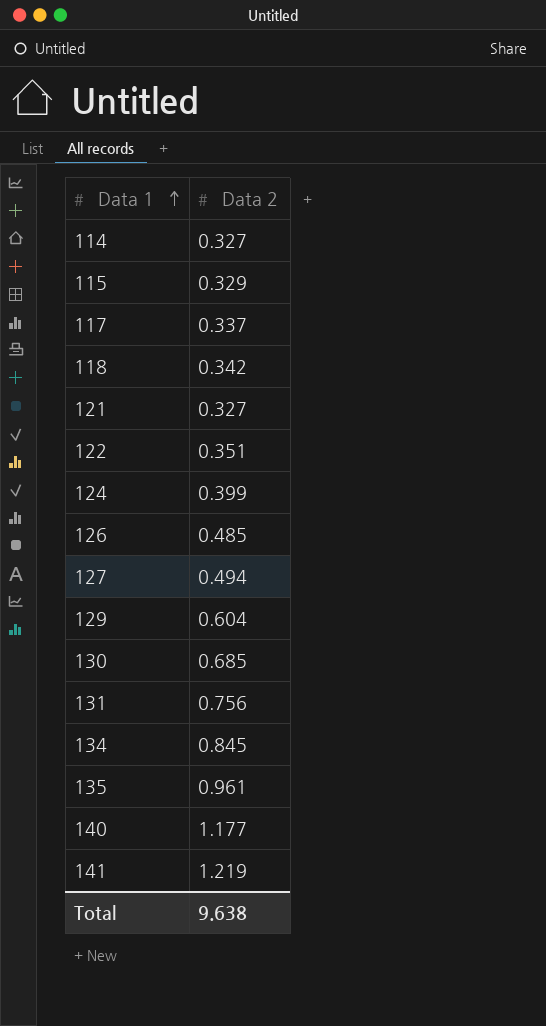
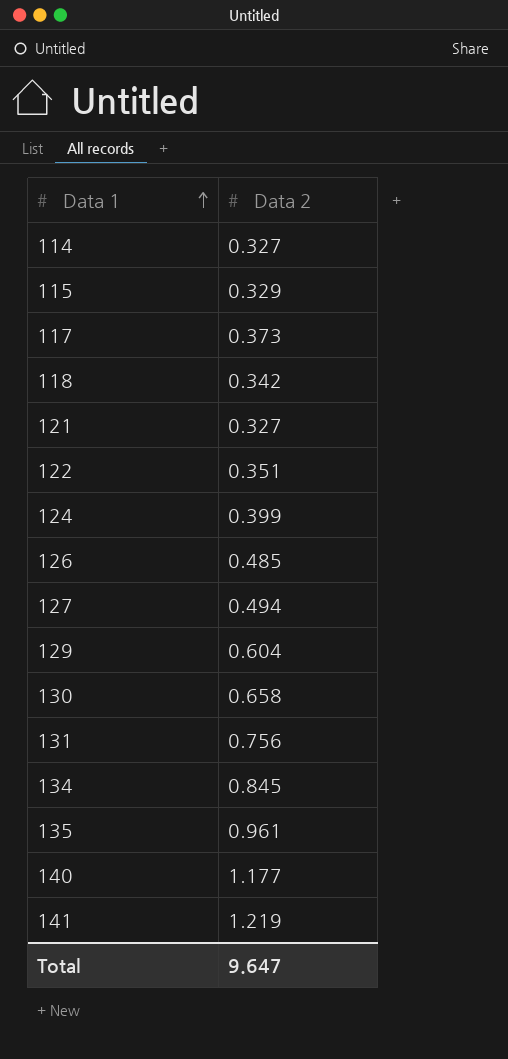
117 | Data 2: 0.337 -> 0.373
130 | Data 2: 0.685 -> 0.658
Total | Data 2: 9.638 -> 9.647

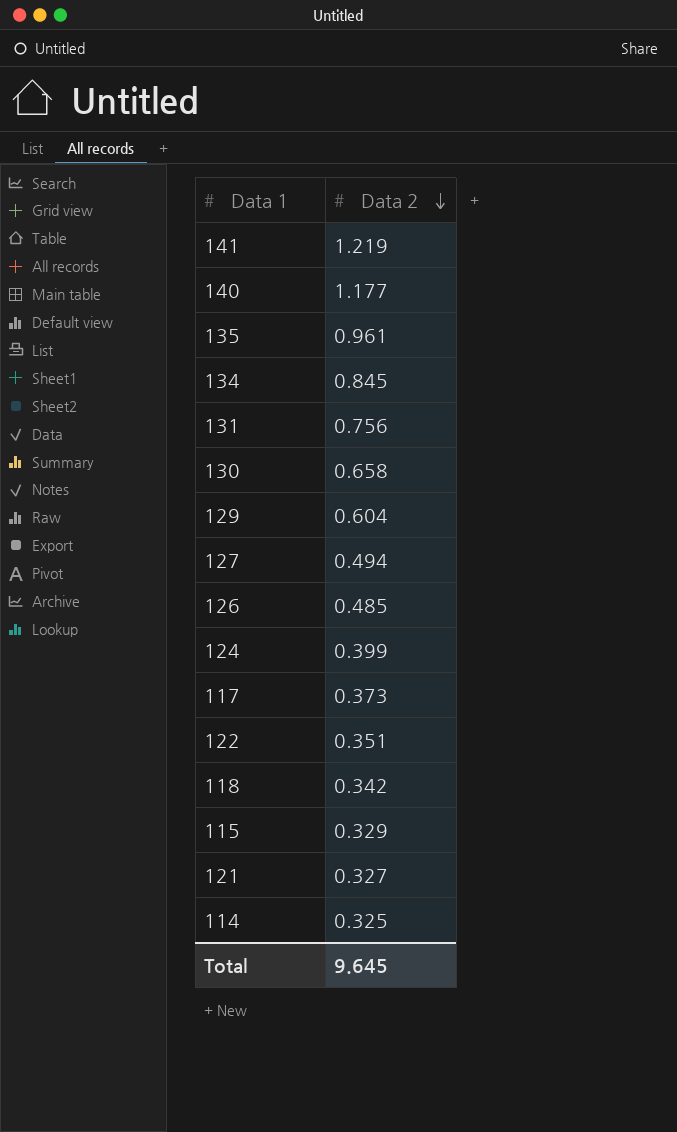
row order: Data 1 ascending -> Data 2 descending
114 | Data 2: 0.327 -> 0.325
Total | Data 2: 9.647 -> 9.645

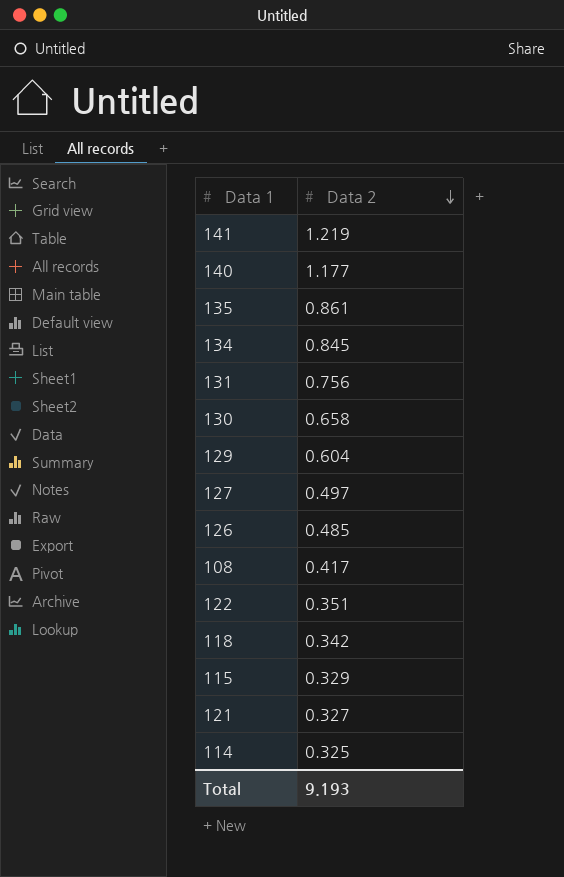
row 124: 0.399 -> none
row 117: 0.373 -> none
135 | Data 2: 0.961 -> 0.861
127 | Data 2: 0.494 -> 0.497
row 108: none -> 0.417
Total | Data 2: 9.645 -> 9.193

